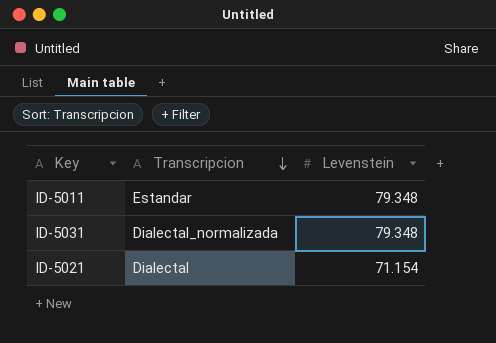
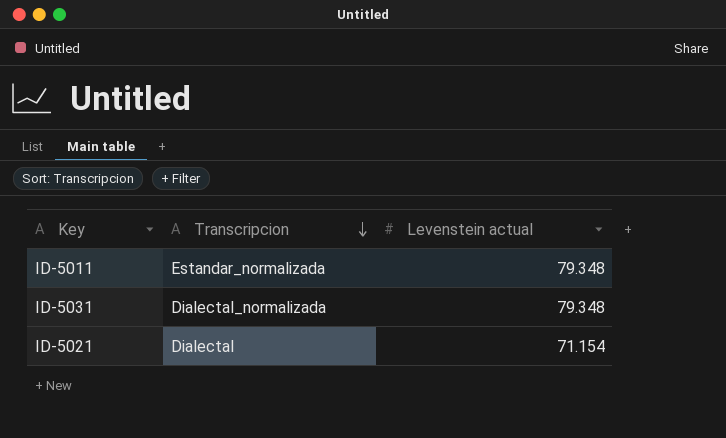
column name: Levenstein -> Levenstein actual
ID-5011 | Transcripcion: Estandar -> Estandar_normalizada

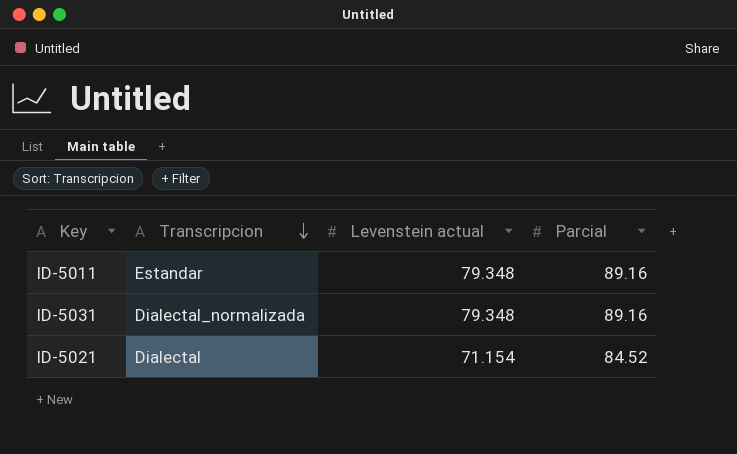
column Parcial | position: none -> 4
ID-5011 | Transcripcion: Estandar_normalizada -> Estandar

